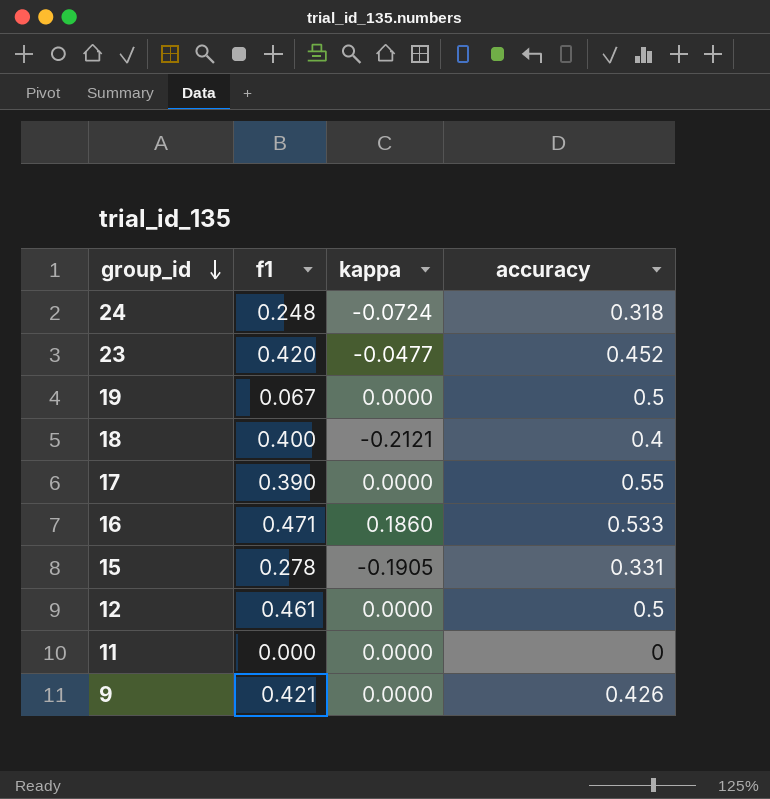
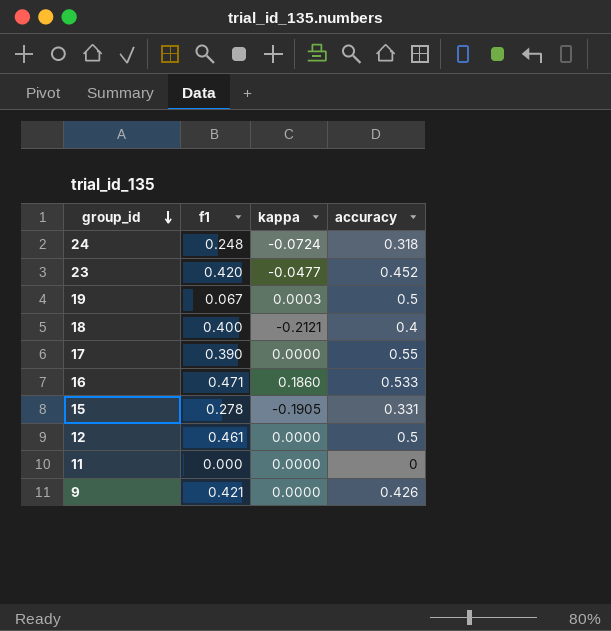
19 | kappa: 0.0000 -> 0.0003

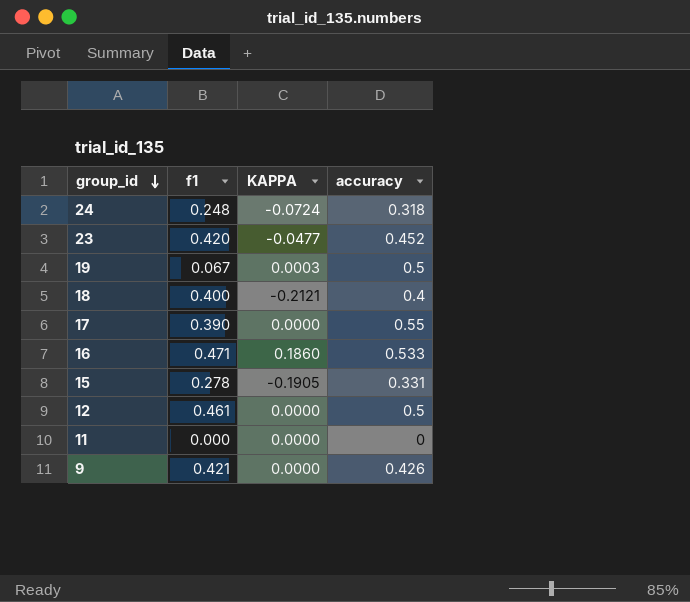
column name: kappa -> KAPPA

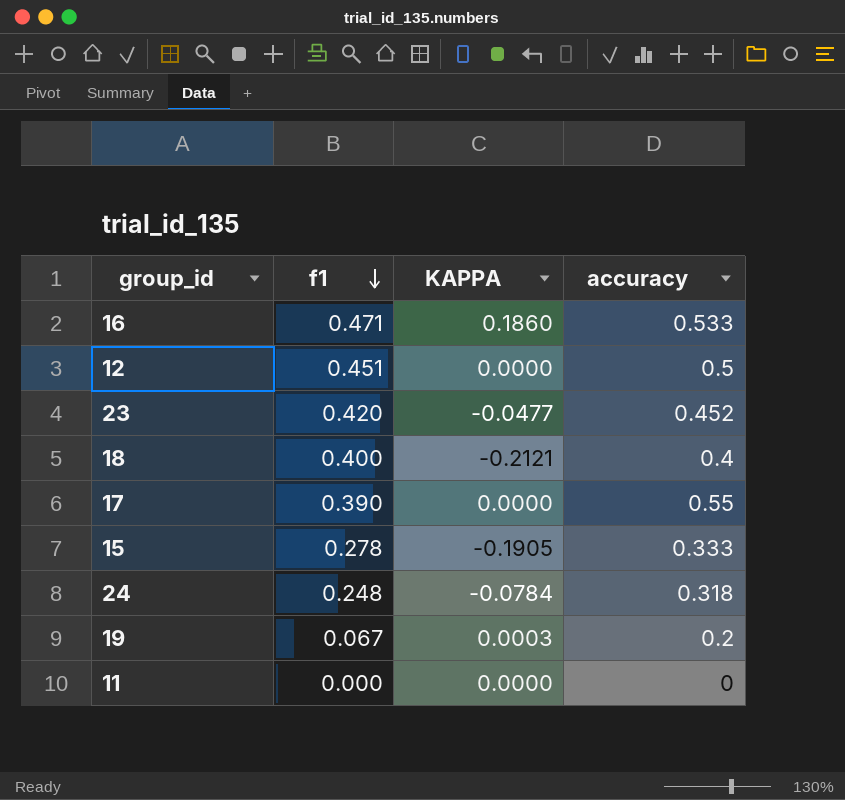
row order: group_id descending -> f1 descending
row 9: 0.421 | 0.0000 | 0.426 -> none
12 | f1: 0.461 -> 0.451
15 | accuracy: 0.331 -> 0.333
24 | KAPPA: -0.0724 -> -0.0784
19 | accuracy: 0.5 -> 0.2

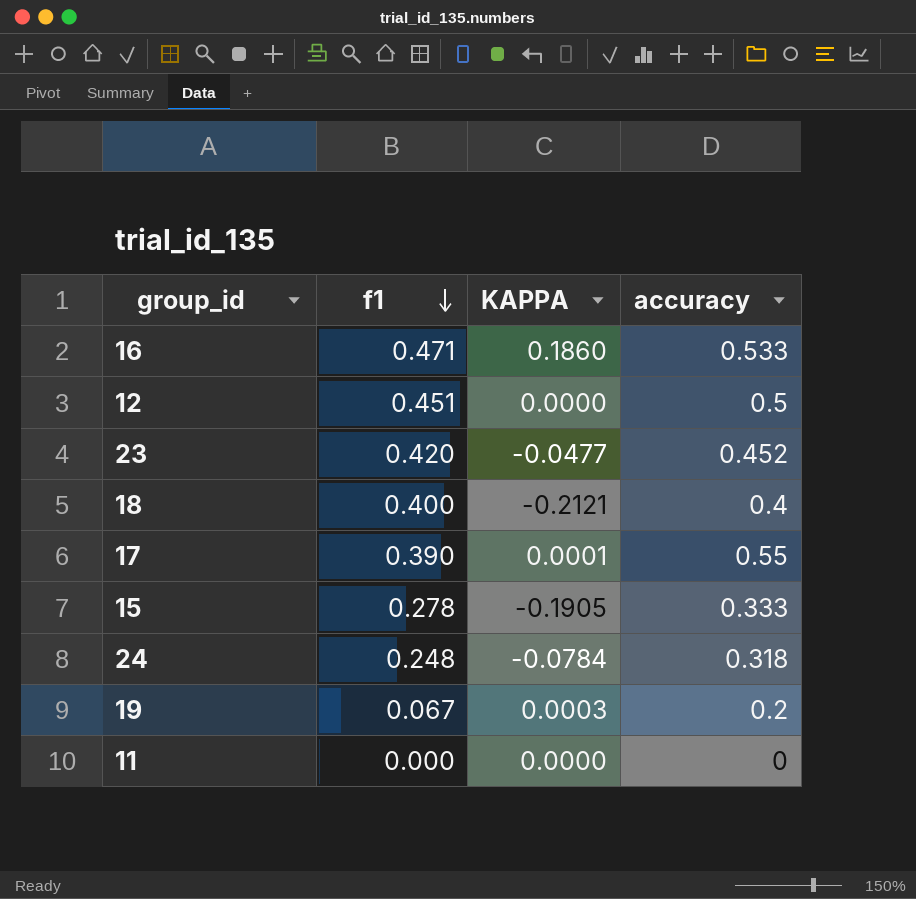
17 | KAPPA: 0.0000 -> 0.0001

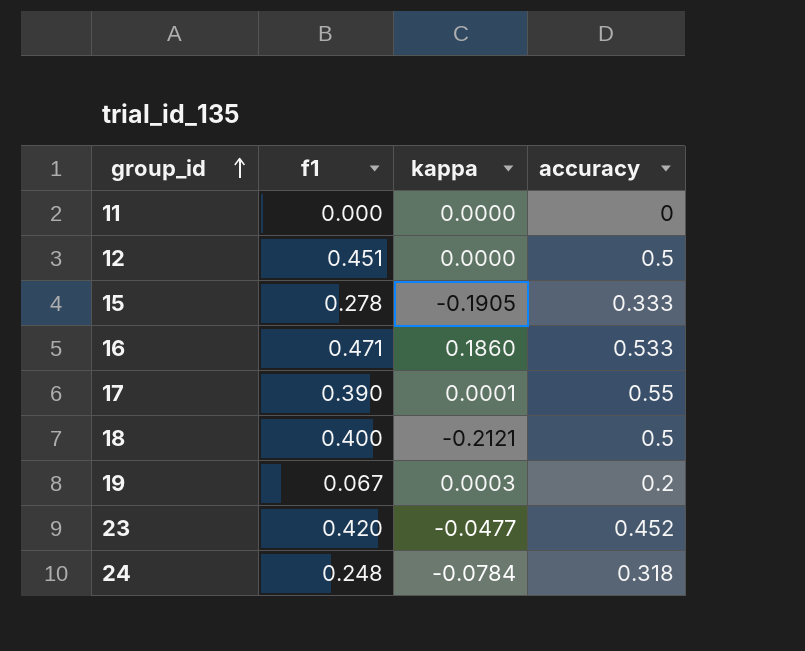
row order: f1 descending -> group_id ascending
column name: KAPPA -> kappa
18 | accuracy: 0.4 -> 0.5

